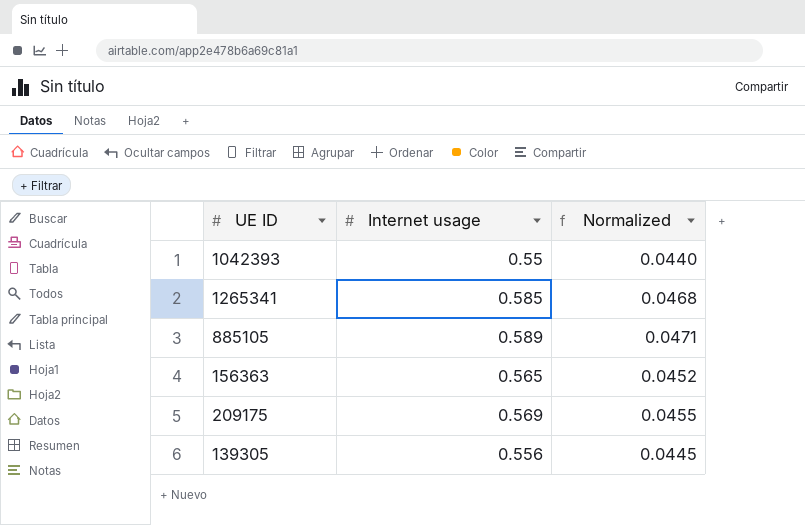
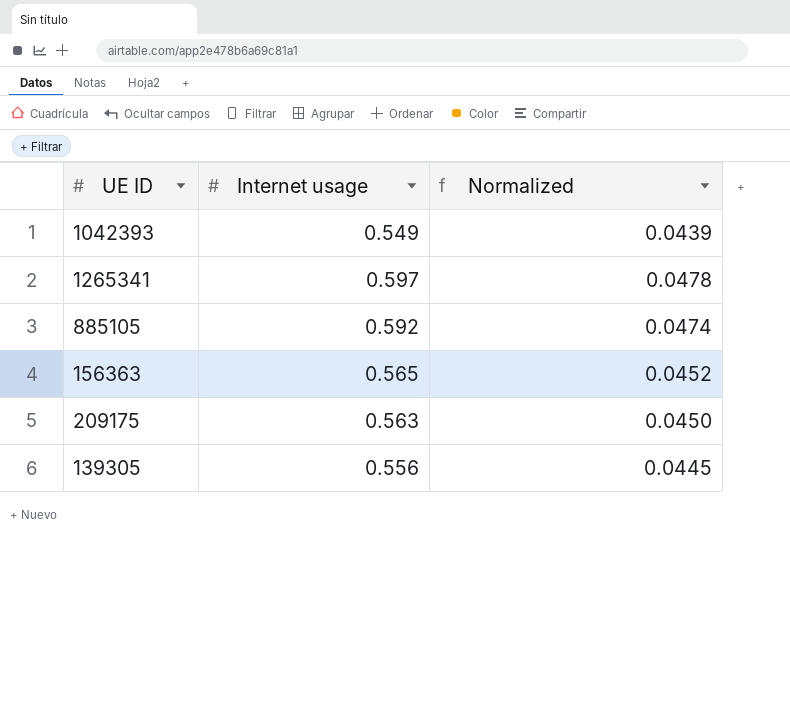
1042393 | Internet usage: 0.55 -> 0.549
1042393 | Normalized: 0.0440 -> 0.0439
1265341 | Internet usage: 0.585 -> 0.597
1265341 | Normalized: 0.0468 -> 0.0478
885105 | Internet usage: 0.589 -> 0.592
885105 | Normalized: 0.0471 -> 0.0474
209175 | Internet usage: 0.569 -> 0.563
209175 | Normalized: 0.0455 -> 0.0450

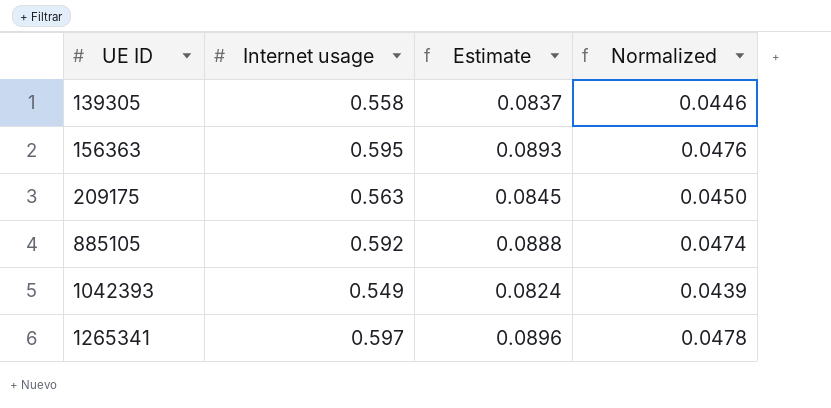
row order: none -> UE ID ascending
column Estimate | formula: none -> [Internet usage] * 0.15
139305 | Internet usage: 0.556 -> 0.558
139305 | Normalized: 0.0445 -> 0.0446
156363 | Internet usage: 0.565 -> 0.595
156363 | Normalized: 0.0452 -> 0.0476

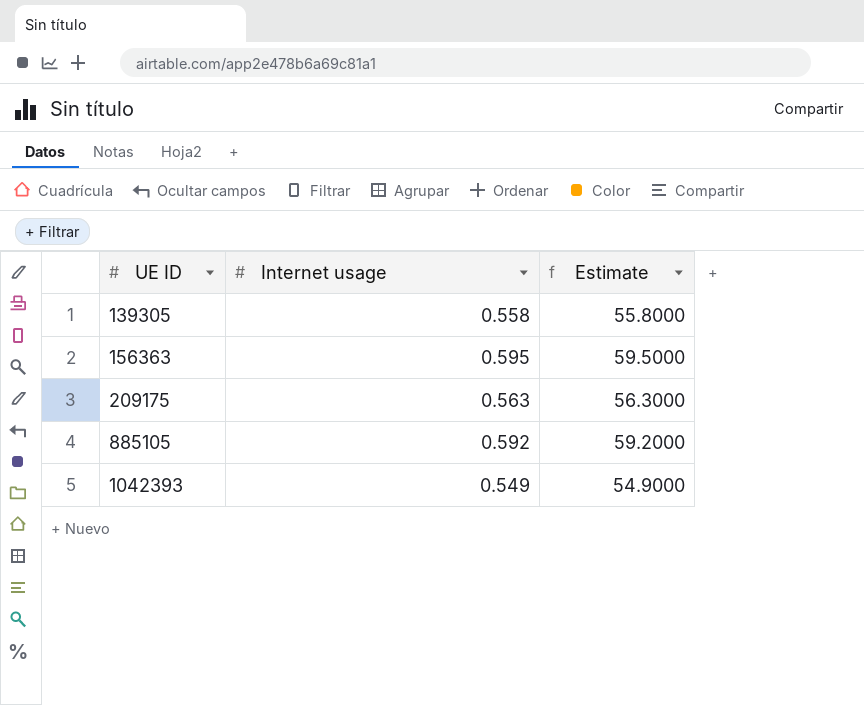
column Normalized | formula: [Internet usage] * 0.08 -> none
column Estimate | formula: [Internet usage] * 0.15 -> [Internet usage] * 100
row 1265341: 0.597 | 0.0896 | 0.0478 -> none

